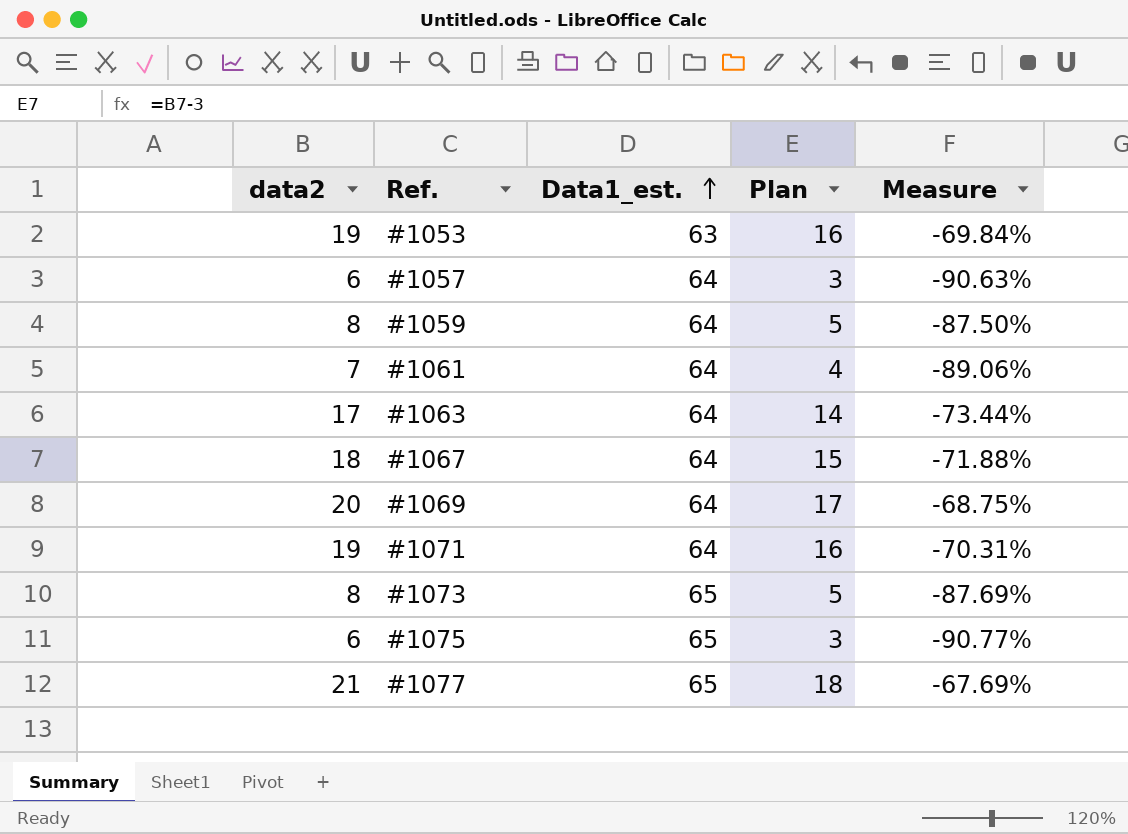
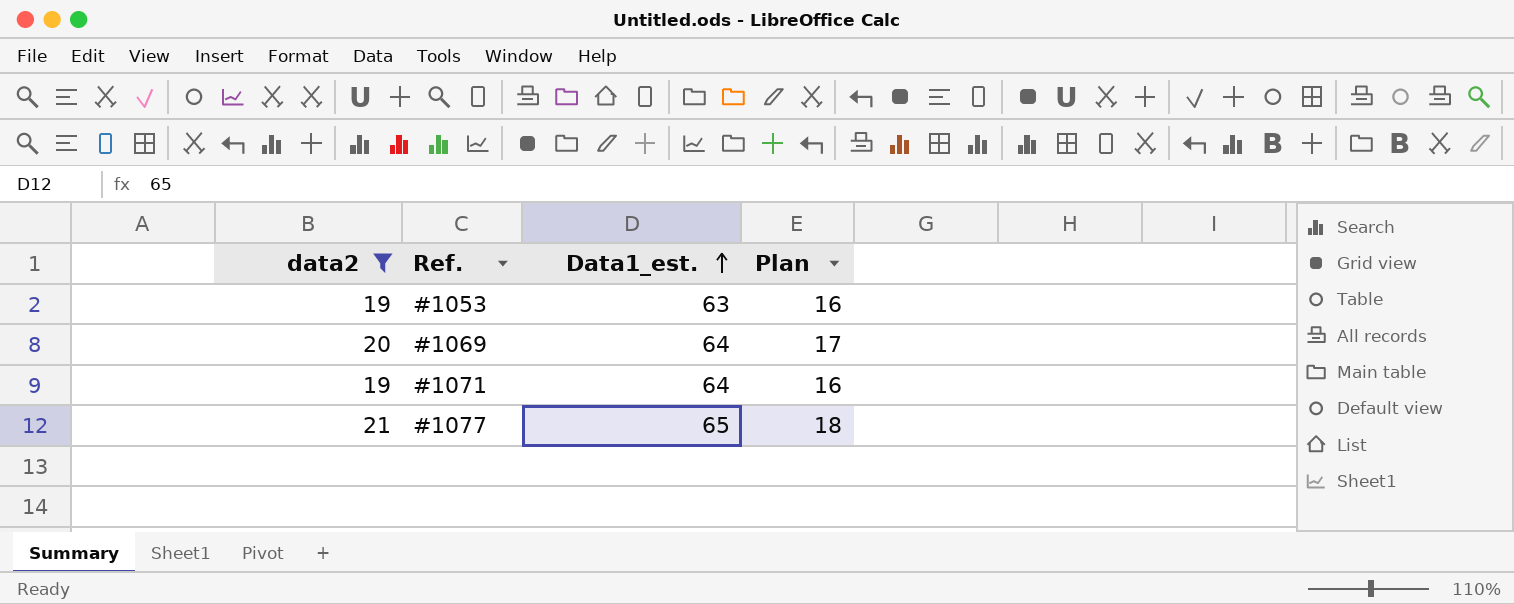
filter: none -> data2 >= 19
column Measure | formula: ([data2] - [Data1_est.]) / [Data1_est.] -> none

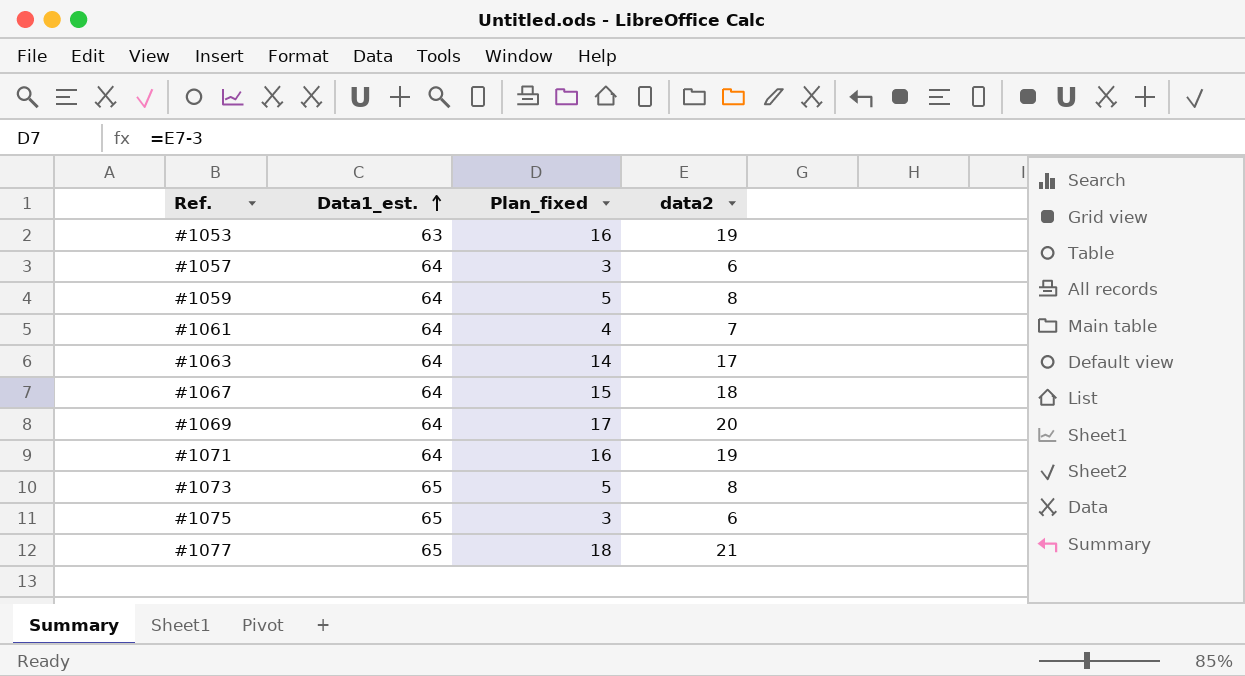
filter: data2 >= 19 -> none
column name: Plan -> Plan_fixed
column data2 | position: 1 -> 4

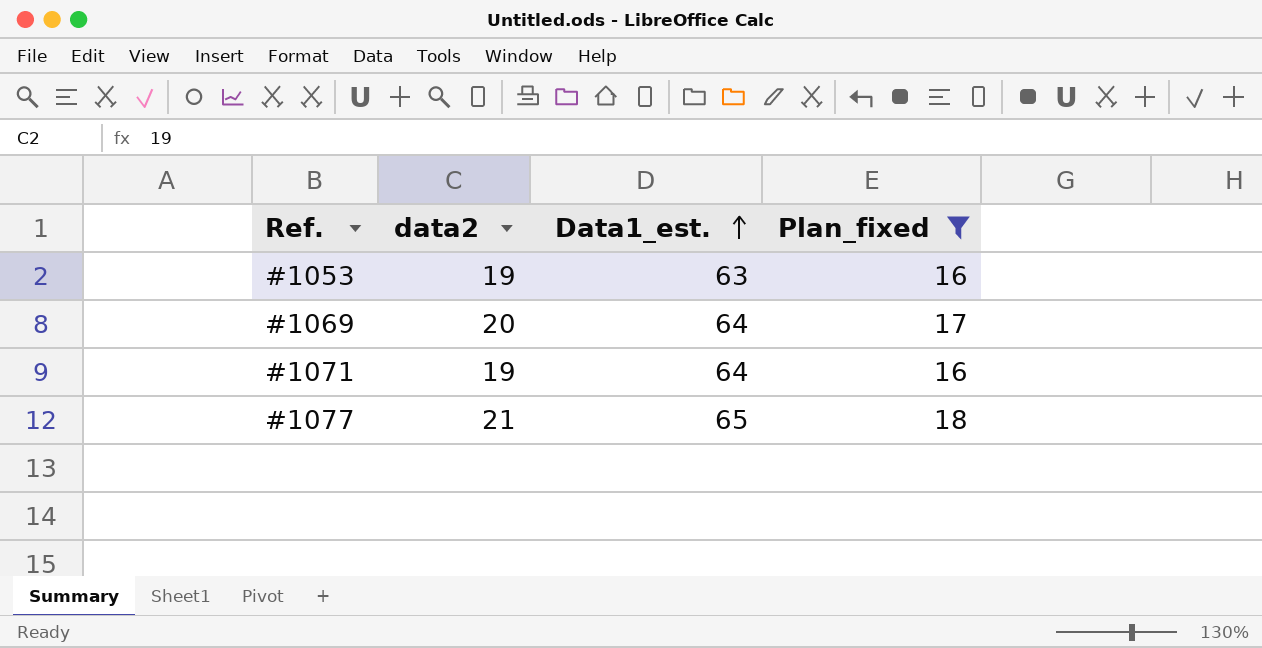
filter: none -> Plan_fixed >= 16
column data2 | position: 4 -> 2

